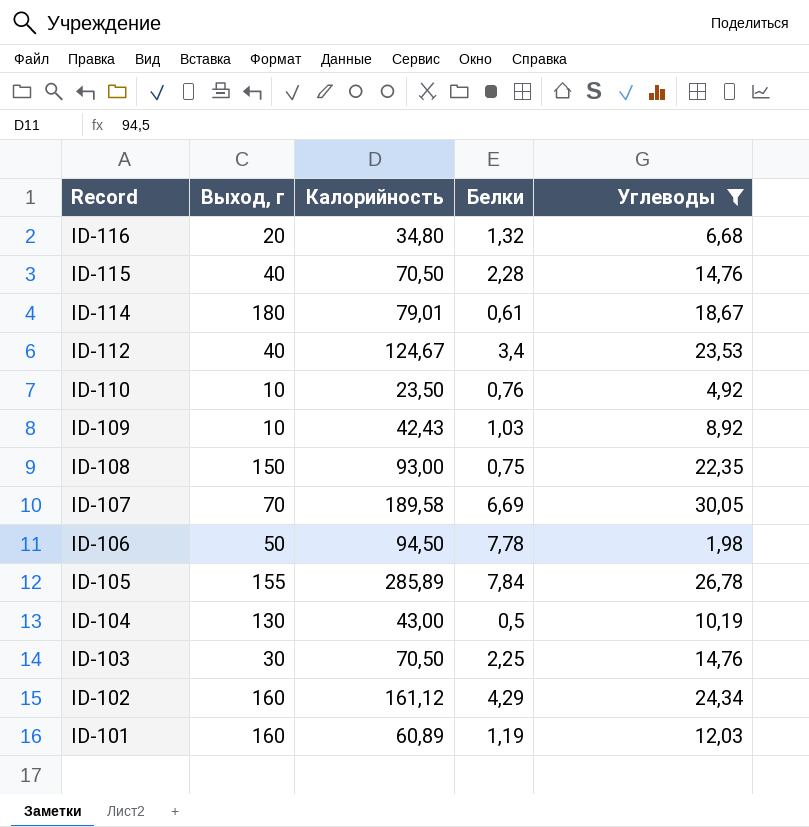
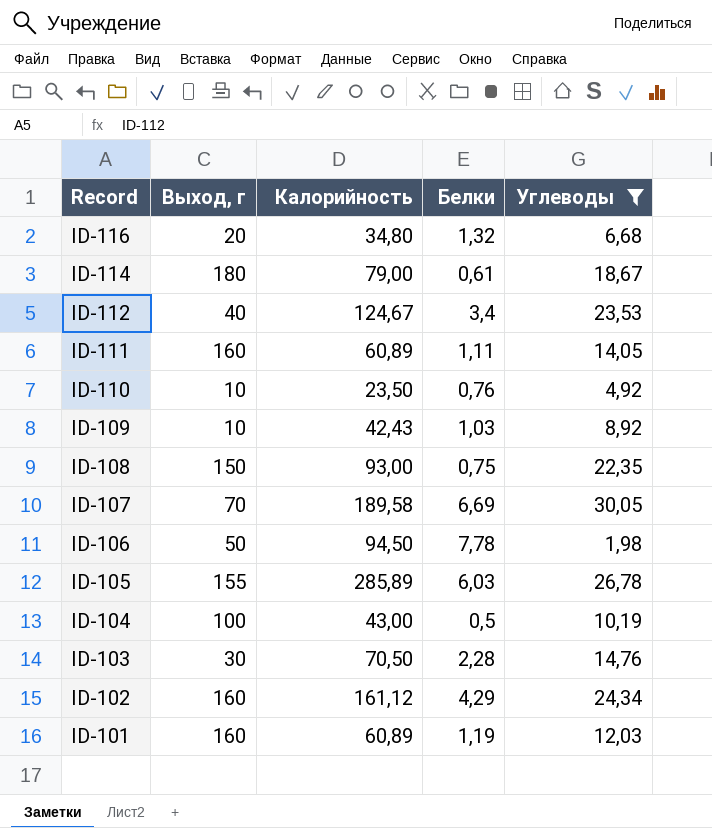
row ID-115: 40 | 70,50 | 2,28 | 14,76 -> none
ID-114 | Калорийность: 79,01 -> 79,00
row ID-111: none -> 160 | 60,89 | 1,11 | 14,05
ID-105 | Белки: 7,84 -> 6,03
ID-104 | Выход, г: 130 -> 100
ID-103 | Белки: 2,25 -> 2,28

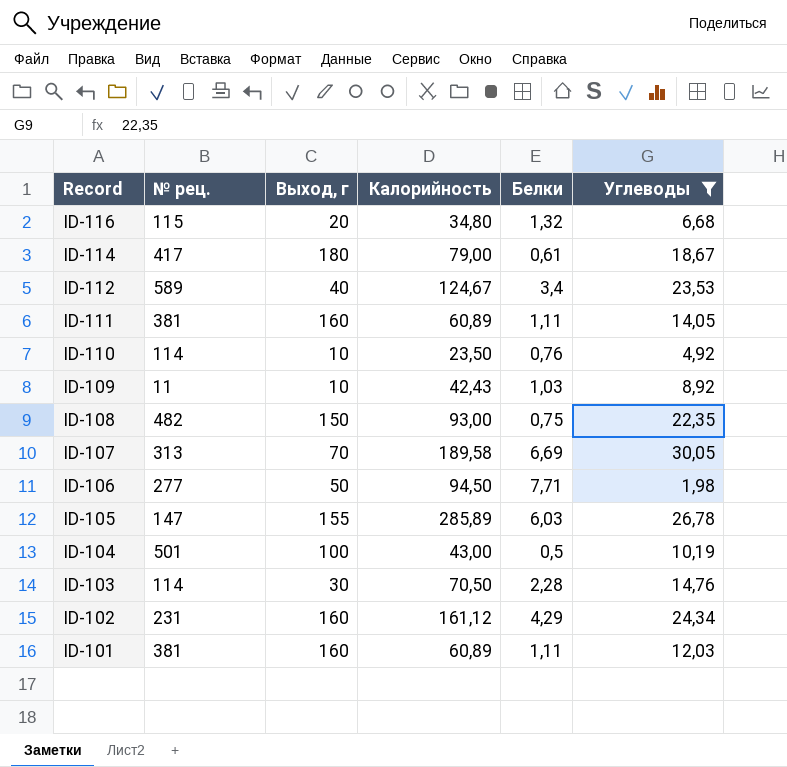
column № рец. | position: none -> 2
ID-106 | Белки: 7,78 -> 7,71
ID-101 | Белки: 1,19 -> 1,11

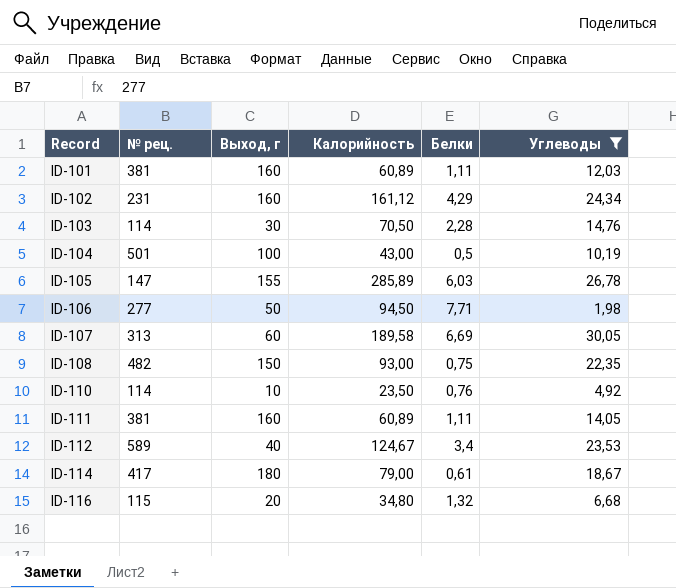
row order: Record descending -> Record ascending
row ID-109: 11 | 10 | 42,43 | 1,03 | 8,92 -> none
ID-107 | Выход, г: 70 -> 60

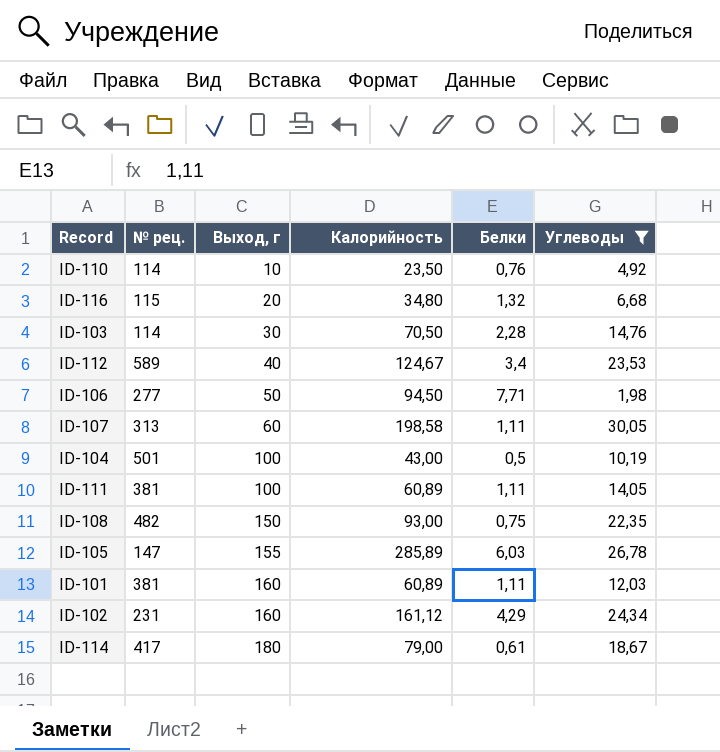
row order: Record ascending -> Выход, г ascending
ID-107 | Калорийность: 189,58 -> 198,58
ID-107 | Белки: 6,69 -> 1,11
ID-111 | Выход, г: 160 -> 100

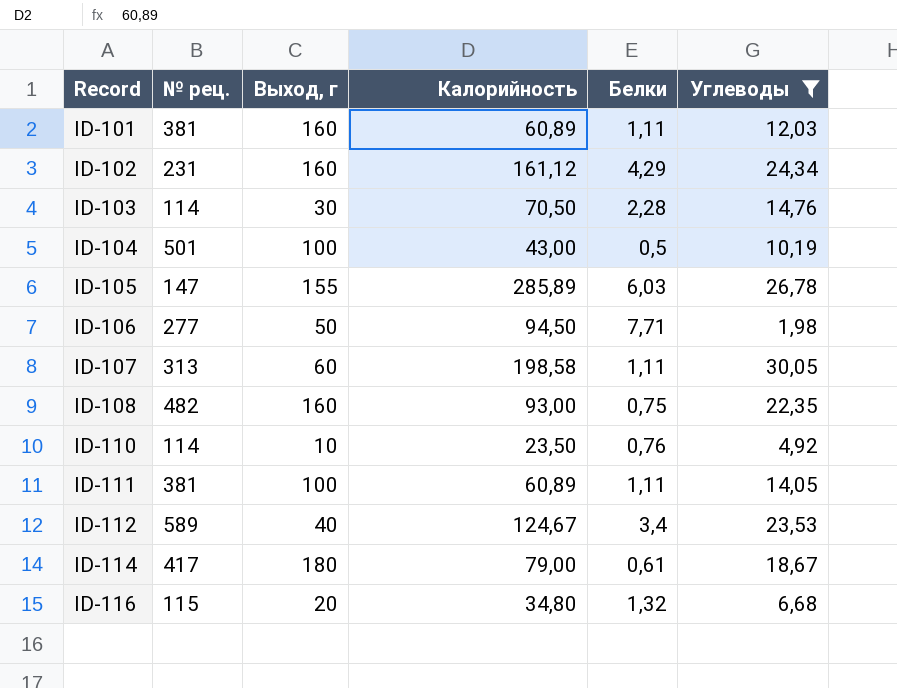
row order: Выход, г ascending -> Record ascending
ID-108 | Выход, г: 150 -> 160

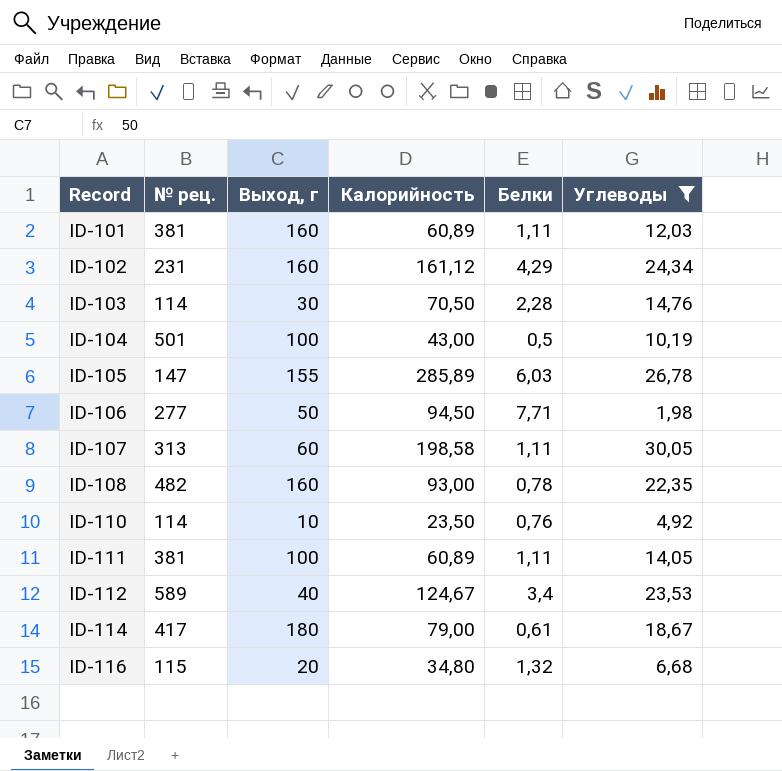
ID-108 | Белки: 0,75 -> 0,78

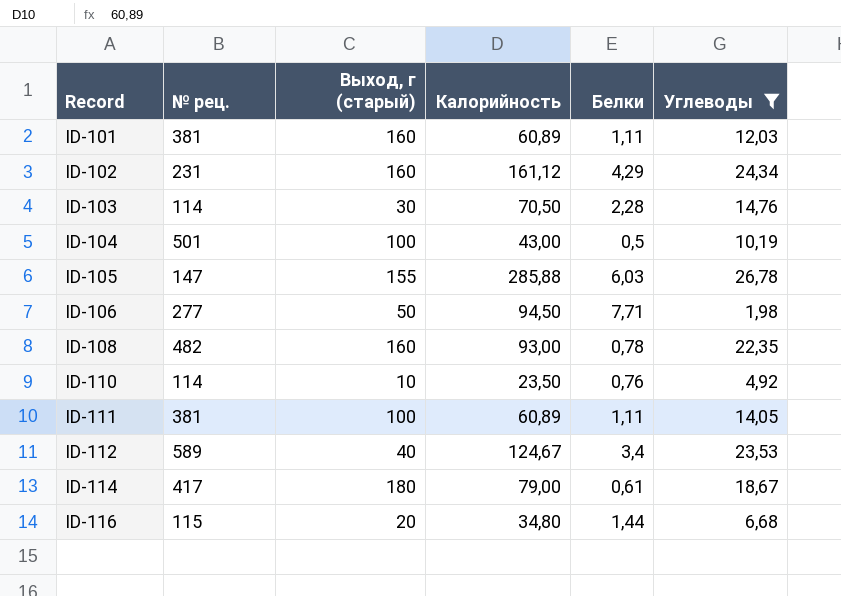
column name: Выход, г -> Выход, г (старый)
row ID-107: 313 | 60 | 198,58 | 1,11 | 30,05 -> none
ID-105 | Калорийность: 285,89 -> 285,88
ID-116 | Белки: 1,32 -> 1,44

